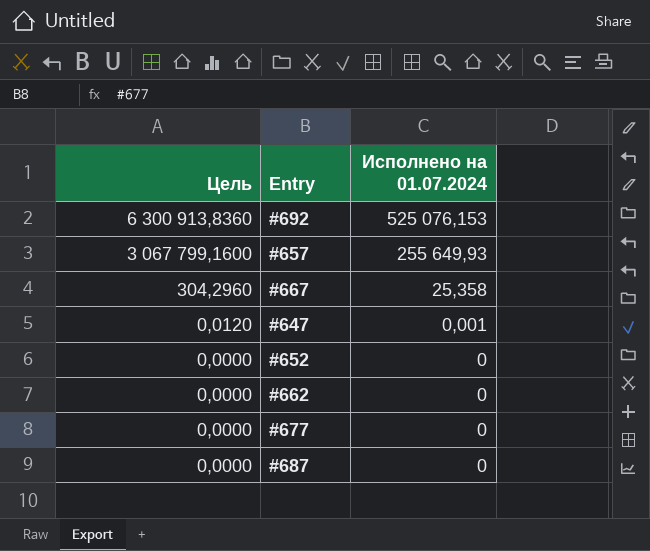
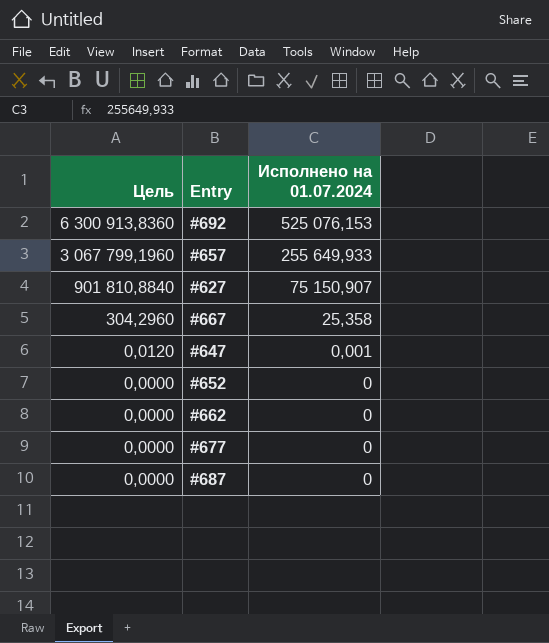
#657 | Цель: 3 067 799,1600 -> 3 067 799,1960
#657 | Исполнено на 01.07.2024: 255 649,93 -> 255 649,933
row #627: none -> 901 810,8840 | 75 150,907

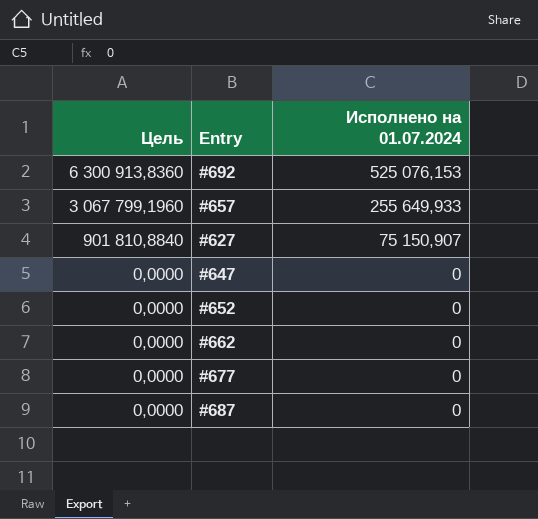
row #667: 304,2960 | 25,358 -> none
#647 | Цель: 0,0120 -> 0,0000
#647 | Исполнено на 01.07.2024: 0,001 -> 0

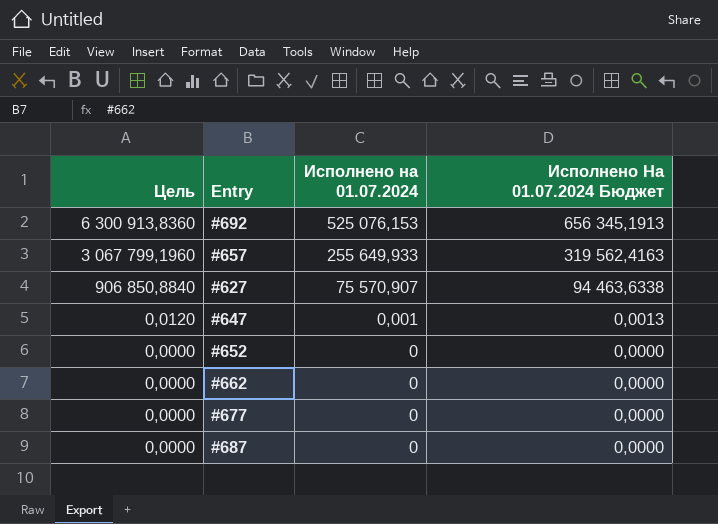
column Исполнено На 01.07.2024 Бюджет | formula: none -> [Исполнено на 01.07.2024] * 1,25
#627 | Цель: 901 810,8840 -> 906 850,8840
#627 | Исполнено на 01.07.2024: 75 150,907 -> 75 570,907
#647 | Цель: 0,0000 -> 0,0120
#647 | Исполнено на 01.07.2024: 0 -> 0,001

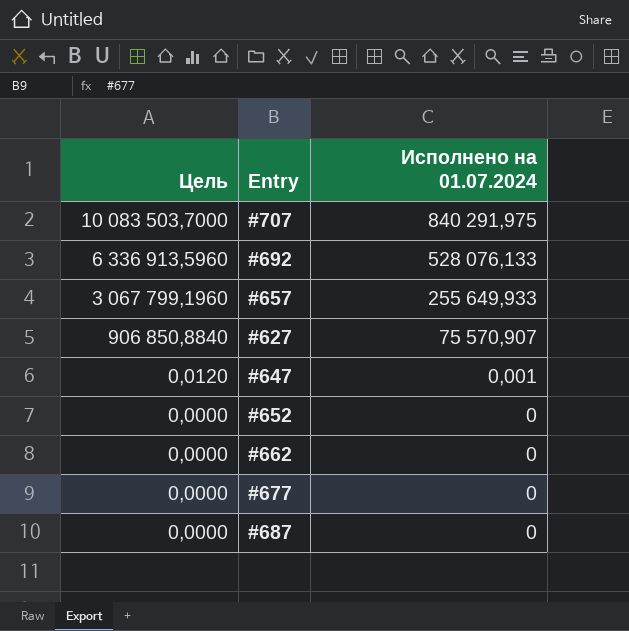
column Исполнено На 01.07.2024 Бюджет | formula: [Исполнено на 01.07.2024] * 1,25 -> none
row #707: none -> 10 083 503,7000 | 840 291,975
#692 | Цель: 6 300 913,8360 -> 6 336 913,5960
#692 | Исполнено на 01.07.2024: 525 076,153 -> 528 076,133

